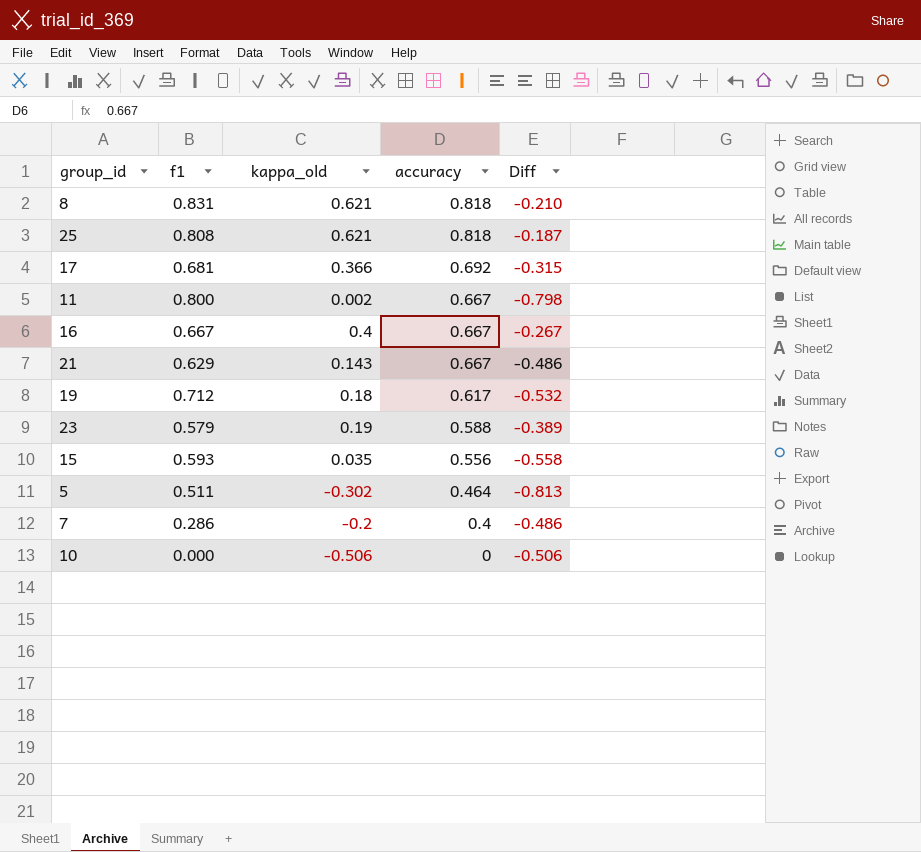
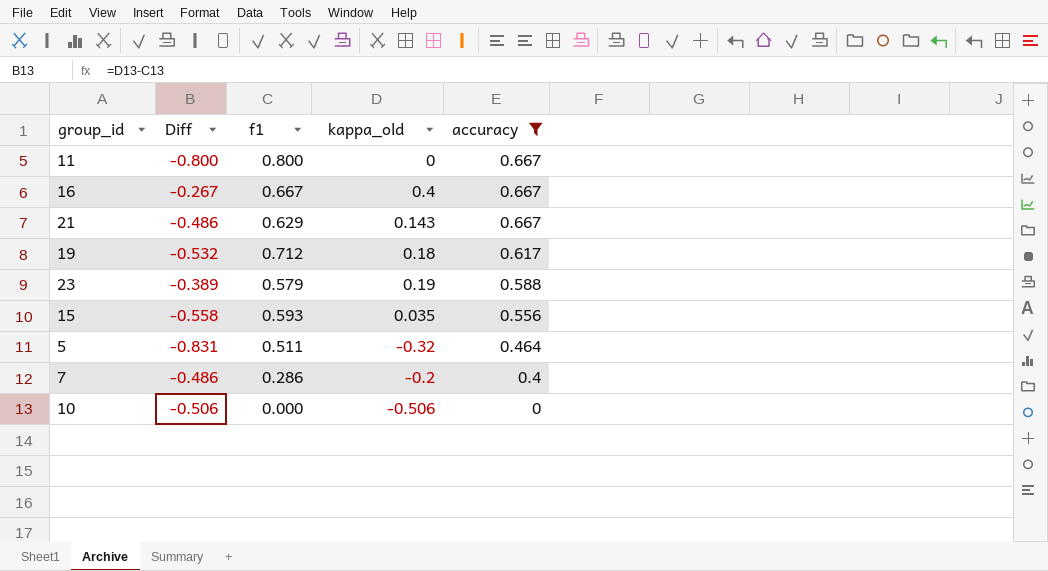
filter: none -> accuracy <= 0.667
column Diff | position: 5 -> 2
11 | Diff: -0.798 -> -0.800
11 | kappa_old: 0.002 -> 0
5 | Diff: -0.813 -> -0.831
5 | kappa_old: -0.302 -> -0.32

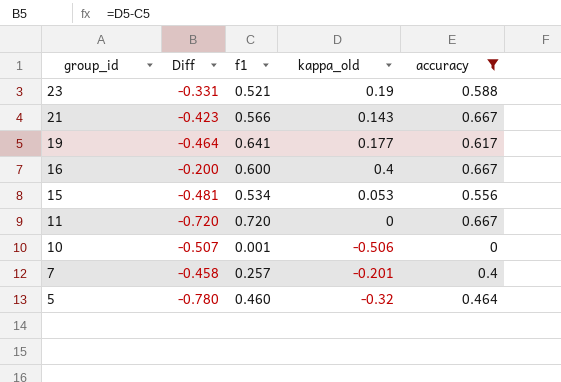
row order: accuracy descending -> group_id descending
23 | Diff: -0.389 -> -0.331
23 | f1: 0.579 -> 0.521
21 | Diff: -0.486 -> -0.423
21 | f1: 0.629 -> 0.566
19 | Diff: -0.532 -> -0.464
19 | f1: 0.712 -> 0.641
19 | kappa_old: 0.18 -> 0.177
16 | Diff: -0.267 -> -0.200
16 | f1: 0.667 -> 0.600
15 | Diff: -0.558 -> -0.481
15 | f1: 0.593 -> 0.534
15 | kappa_old: 0.035 -> 0.053
11 | Diff: -0.800 -> -0.720
11 | f1: 0.800 -> 0.720
10 | Diff: -0.506 -> -0.507
10 | f1: 0.000 -> 0.001
7 | Diff: -0.486 -> -0.458
7 | f1: 0.286 -> 0.257
7 | kappa_old: -0.2 -> -0.201
5 | Diff: -0.831 -> -0.780
5 | f1: 0.511 -> 0.460

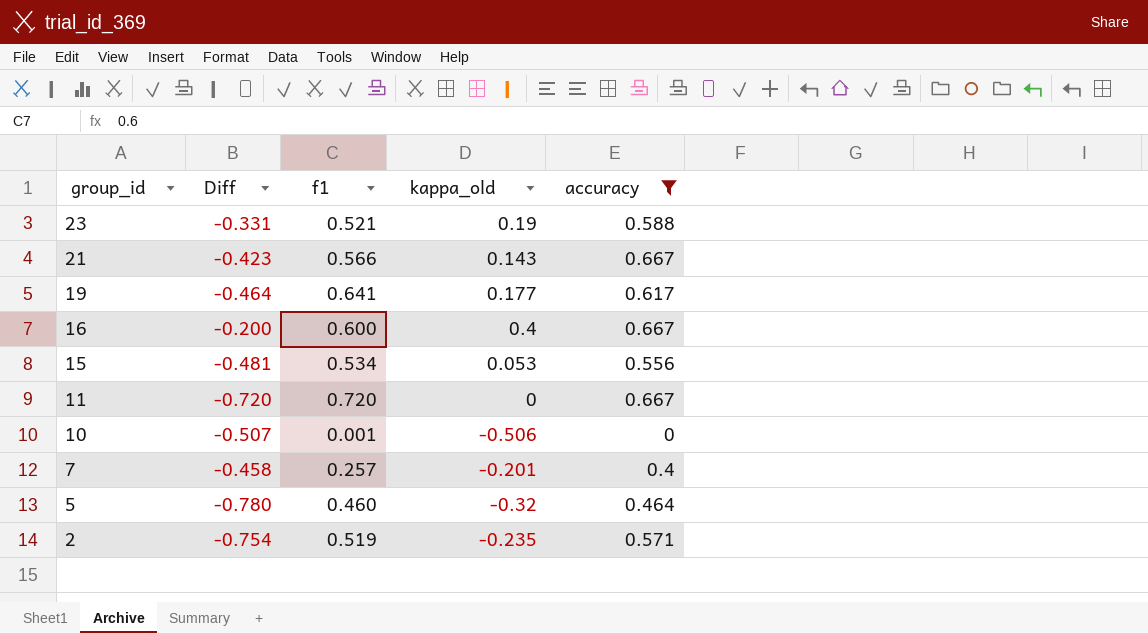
row 2: none -> -0.754 | 0.519 | -0.235 | 0.571

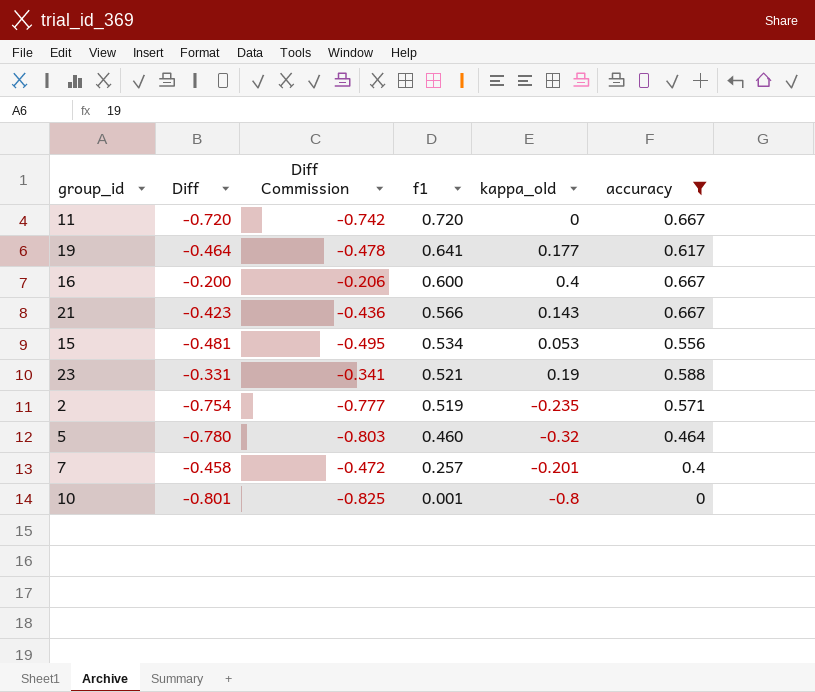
row order: group_id descending -> f1 descending
column Diff Commission | formula: none -> [Diff] * 1.03
10 | Diff: -0.507 -> -0.801
10 | kappa_old: -0.506 -> -0.8

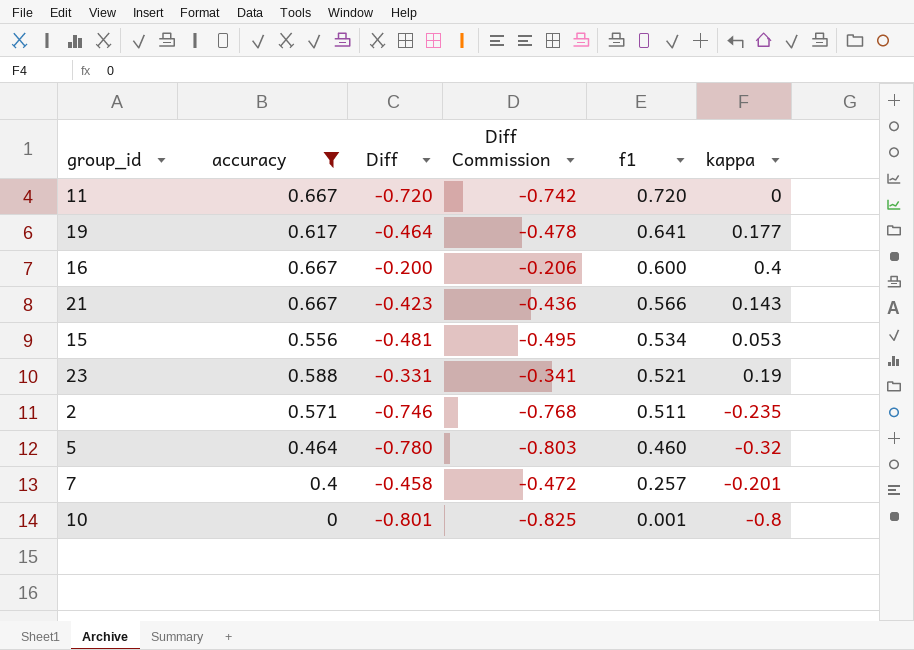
column accuracy | position: 6 -> 2
column name: kappa_old -> kappa
2 | Diff: -0.754 -> -0.746
2 | Diff Commission: -0.777 -> -0.768
2 | f1: 0.519 -> 0.511

